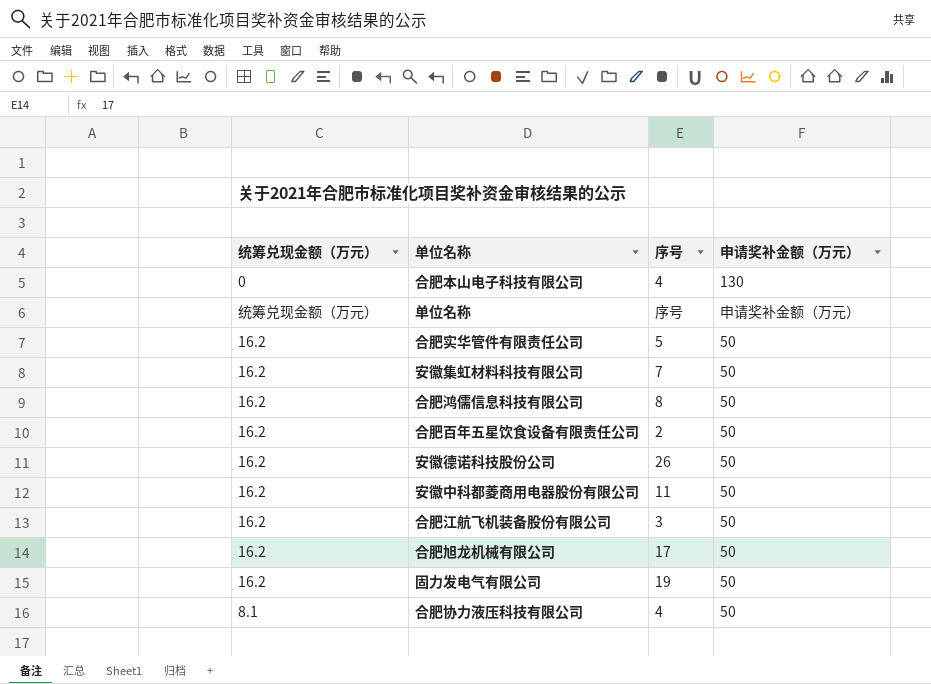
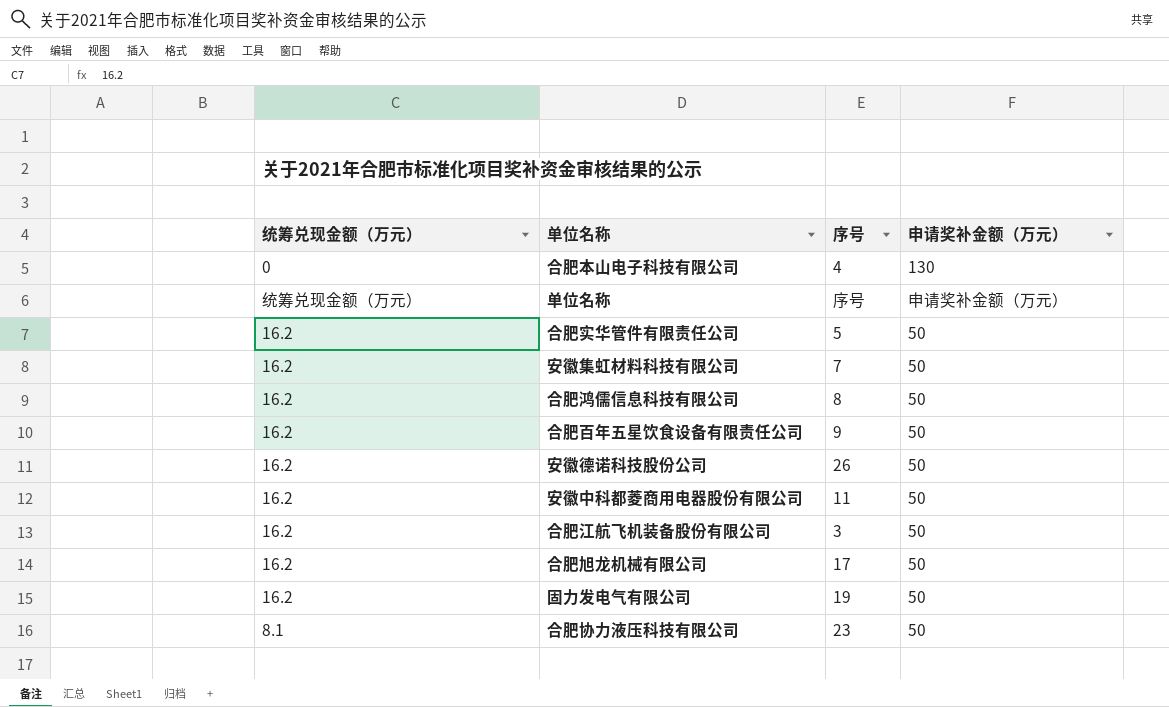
合肥百年五星饮食设备有限责任公司 | 序号: 2 -> 9
合肥协力液压科技有限公司 | 序号: 4 -> 23

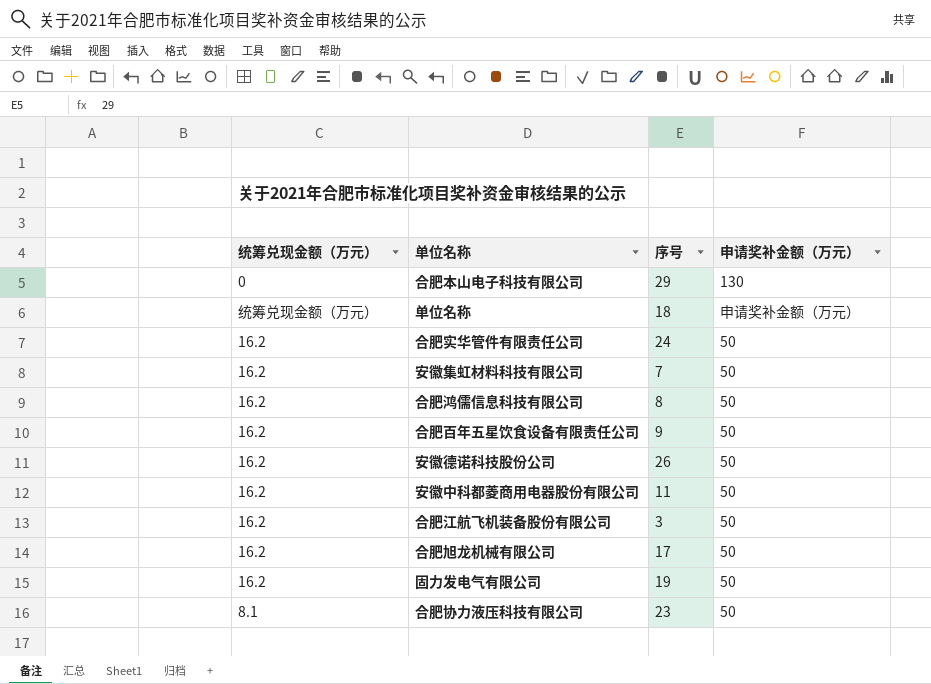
合肥本山电子科技有限公司 | 序号: 4 -> 29
单位名称 | 序号: 序号 -> 18
合肥实华管件有限责任公司 | 序号: 5 -> 24

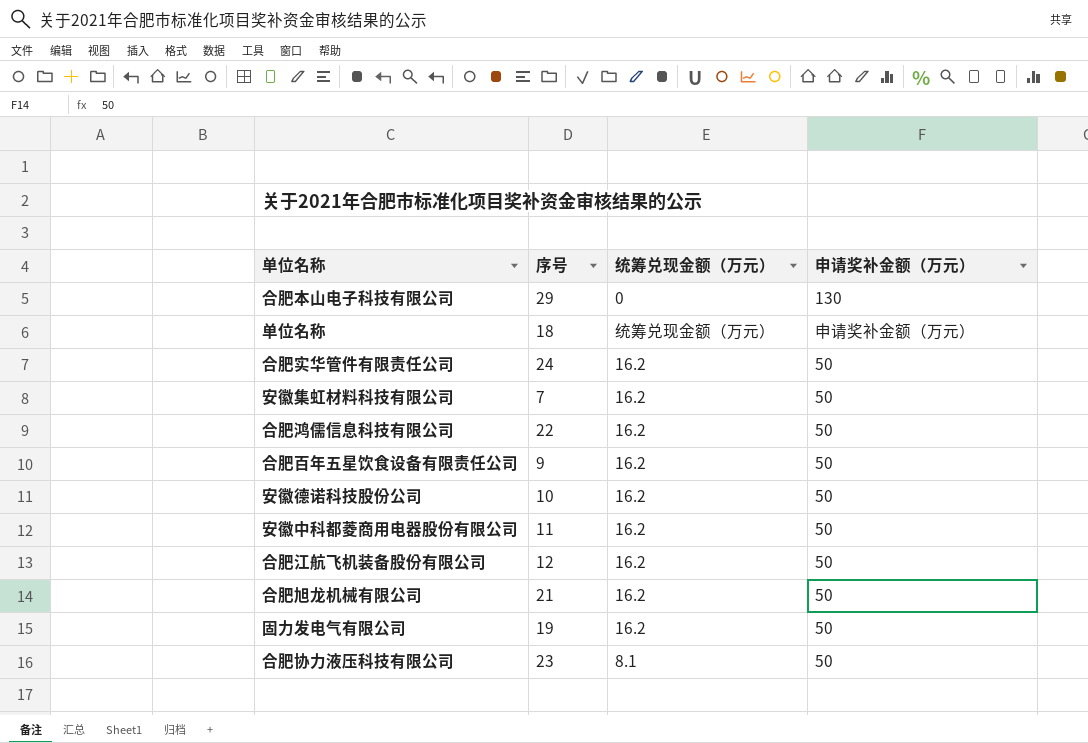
column 统筹兑现金额（万元） | position: 1 -> 3
合肥鸿儒信息科技有限公司 | 序号: 8 -> 22
安徽德诺科技股份公司 | 序号: 26 -> 10
合肥江航飞机装备股份有限公司 | 序号: 3 -> 12
合肥旭龙机械有限公司 | 序号: 17 -> 21

